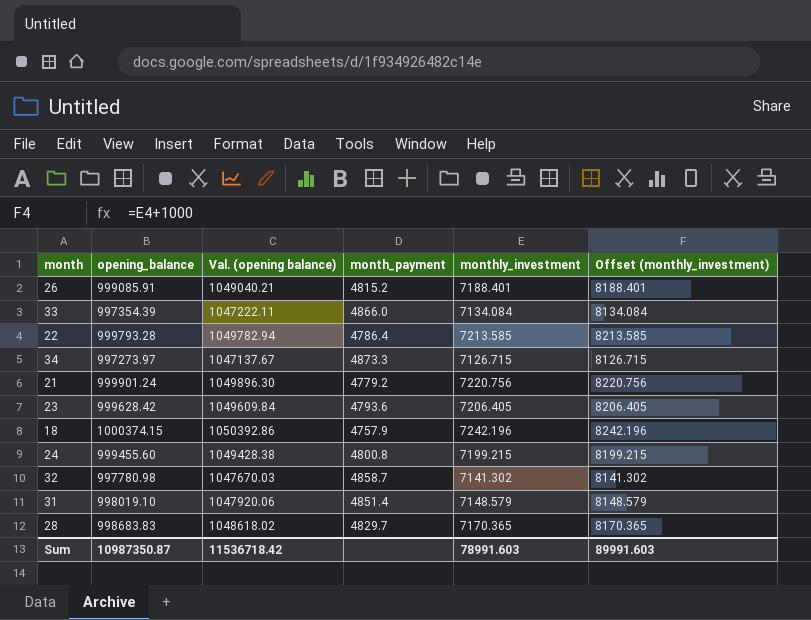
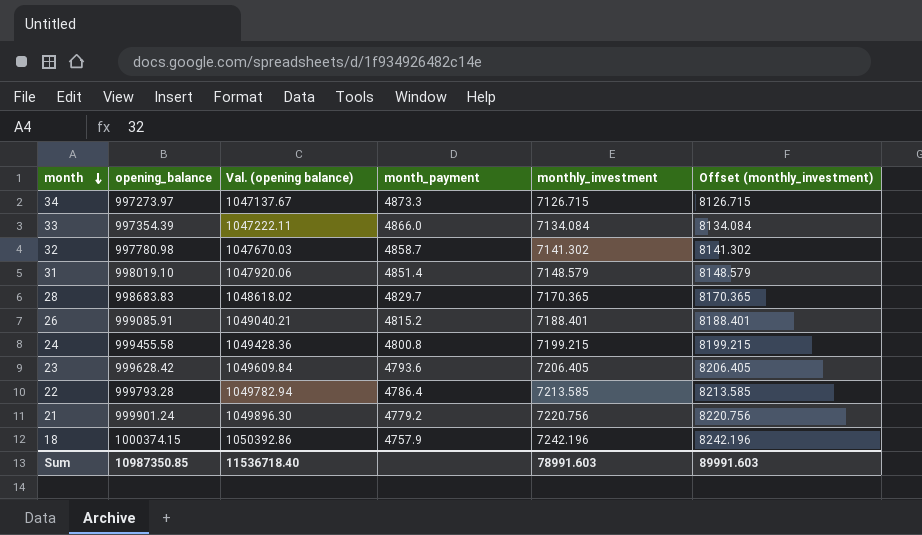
row order: none -> month descending
24 | opening_balance: 999455.60 -> 999455.58
24 | Val. (opening balance): 1049428.38 -> 1049428.36
Sum | opening_balance: 10987350.87 -> 10987350.85
Sum | Val. (opening balance): 11536718.42 -> 11536718.40

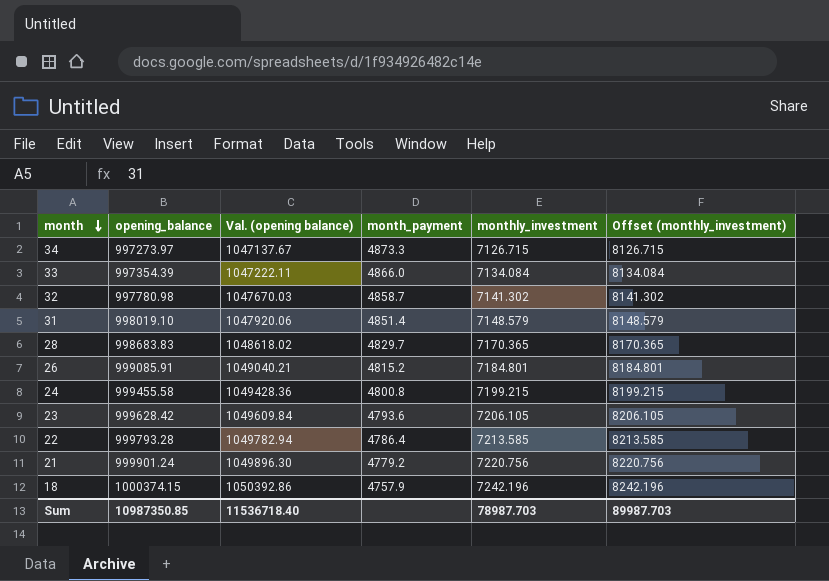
26 | monthly_investment: 7188.401 -> 7184.801
26 | Offset (monthly_investment): 8188.401 -> 8184.801
23 | monthly_investment: 7206.405 -> 7206.105
23 | Offset (monthly_investment): 8206.405 -> 8206.105
Sum | monthly_investment: 78991.603 -> 78987.703
Sum | Offset (monthly_investment): 89991.603 -> 89987.703

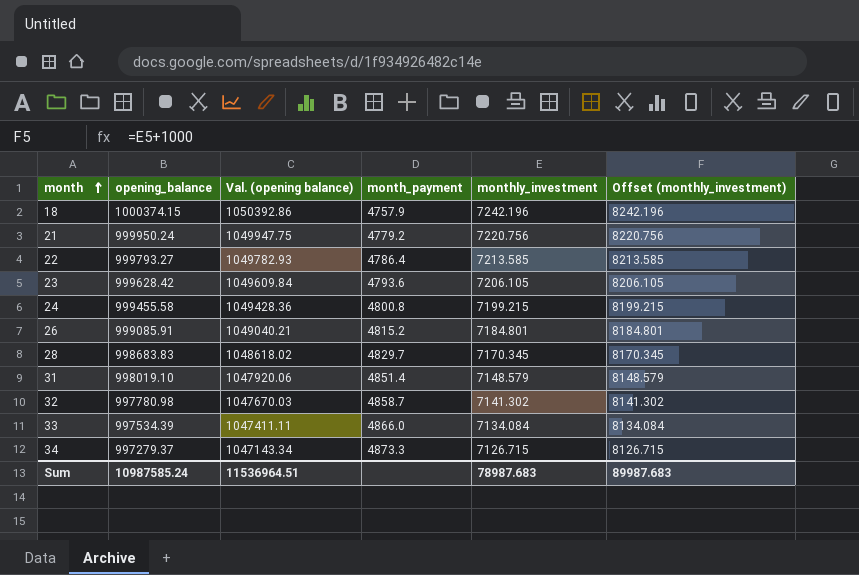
row order: month descending -> month ascending
21 | opening_balance: 999901.24 -> 999950.24
21 | Val. (opening balance): 1049896.30 -> 1049947.75
22 | opening_balance: 999793.28 -> 999793.27
22 | Val. (opening balance): 1049782.94 -> 1049782.93
28 | monthly_investment: 7170.365 -> 7170.345
28 | Offset (monthly_investment): 8170.365 -> 8170.345
33 | opening_balance: 997354.39 -> 997534.39
33 | Val. (opening balance): 1047222.11 -> 1047411.11
34 | opening_balance: 997273.97 -> 997279.37
34 | Val. (opening balance): 1047137.67 -> 1047143.34
Sum | opening_balance: 10987350.85 -> 10987585.24
Sum | Val. (opening balance): 11536718.40 -> 11536964.51
Sum | monthly_investment: 78987.703 -> 78987.683
Sum | Offset (monthly_investment): 89987.703 -> 89987.683

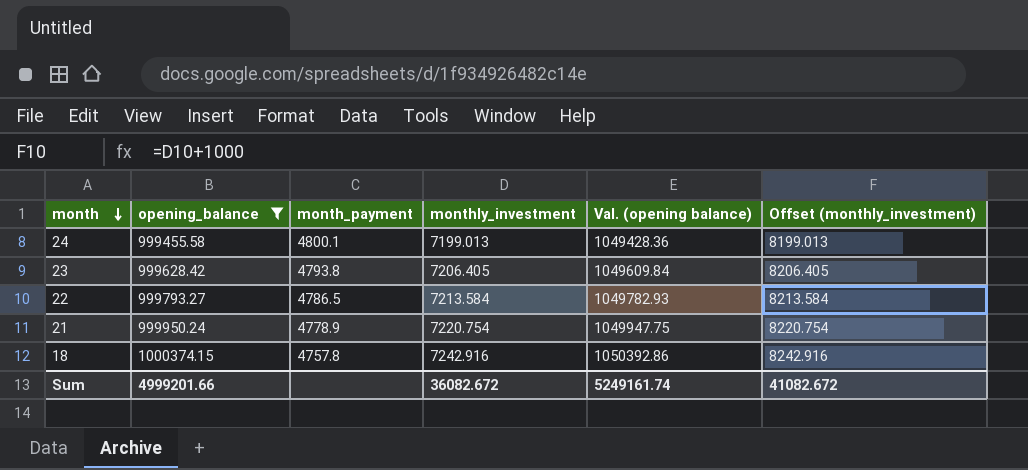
filter: none -> opening_balance >= 999455.58
row order: month ascending -> month descending
column Val. (opening balance) | position: 3 -> 5
24 | month_payment: 4800.8 -> 4800.1
24 | monthly_investment: 7199.215 -> 7199.013
24 | Offset (monthly_investment): 8199.215 -> 8199.013
23 | month_payment: 4793.6 -> 4793.8
23 | monthly_investment: 7206.105 -> 7206.405
23 | Offset (monthly_investment): 8206.105 -> 8206.405
22 | month_payment: 4786.4 -> 4786.5
22 | monthly_investment: 7213.585 -> 7213.584
22 | Offset (monthly_investment): 8213.585 -> 8213.584
21 | month_payment: 4779.2 -> 4778.9
21 | monthly_investment: 7220.756 -> 7220.754
21 | Offset (monthly_investment): 8220.756 -> 8220.754
18 | month_payment: 4757.9 -> 4757.8
18 | monthly_investment: 7242.196 -> 7242.916
18 | Offset (monthly_investment): 8242.196 -> 8242.916
Sum | opening_balance: 10987585.24 -> 4999201.66
Sum | monthly_investment: 78987.683 -> 36082.672
Sum | Val. (opening balance): 11536964.51 -> 5249161.74
Sum | Offset (monthly_investment): 89987.683 -> 41082.672

